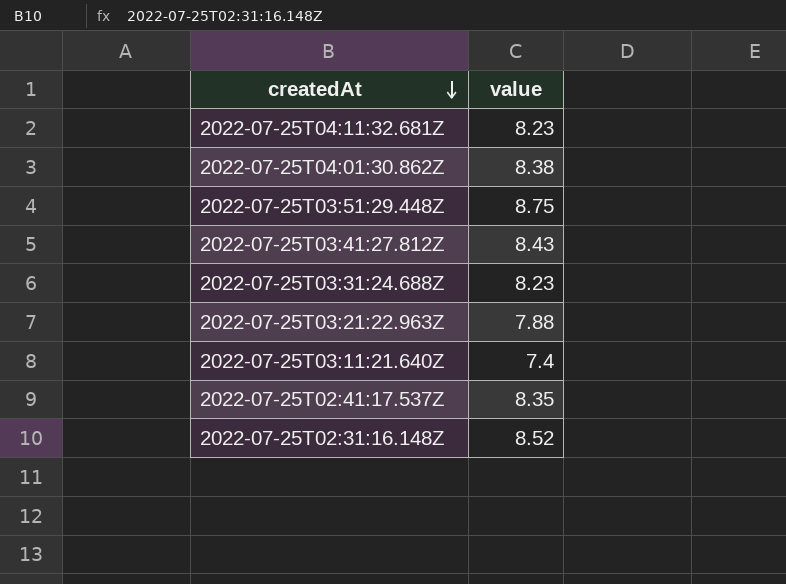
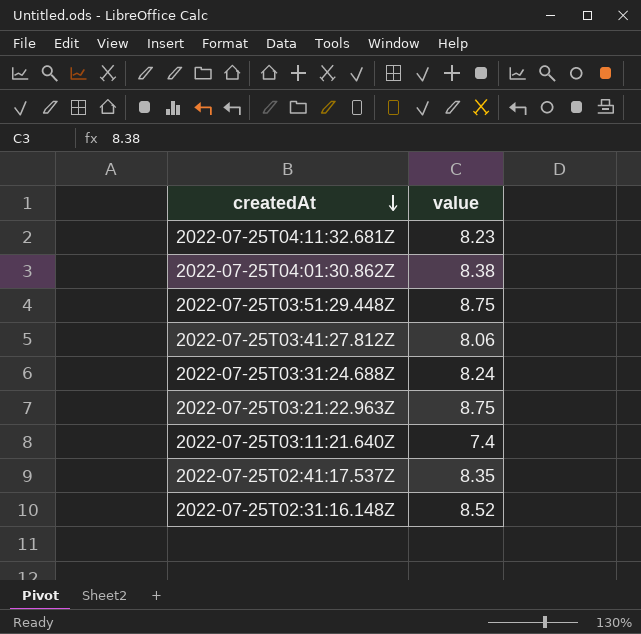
2022-07-25T03:41:27.812Z | value: 8.43 -> 8.06
2022-07-25T03:31:24.688Z | value: 8.23 -> 8.24
2022-07-25T03:21:22.963Z | value: 7.88 -> 8.75

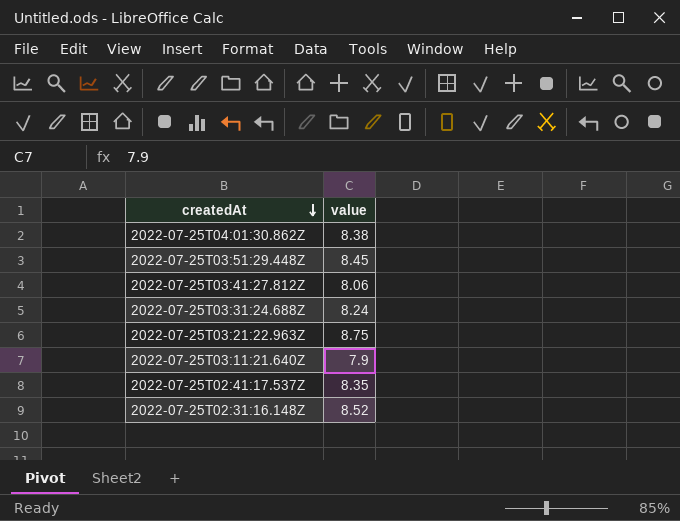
row 2022-07-25T04:11:32.681Z: 8.23 -> none
2022-07-25T03:51:29.448Z | value: 8.75 -> 8.45
2022-07-25T03:11:21.640Z | value: 7.4 -> 7.9

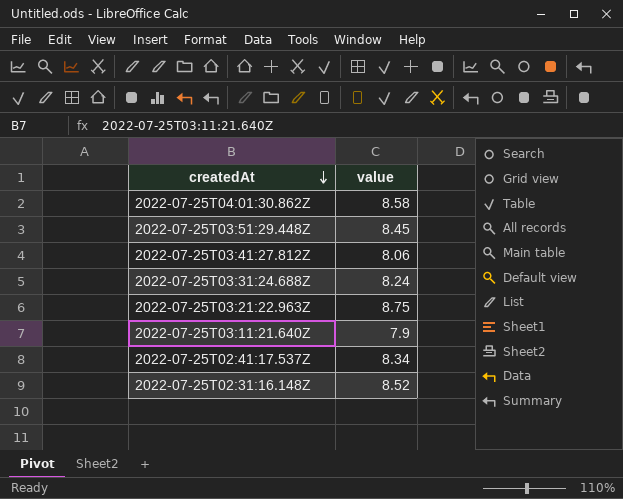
2022-07-25T04:01:30.862Z | value: 8.38 -> 8.58
2022-07-25T02:41:17.537Z | value: 8.35 -> 8.34

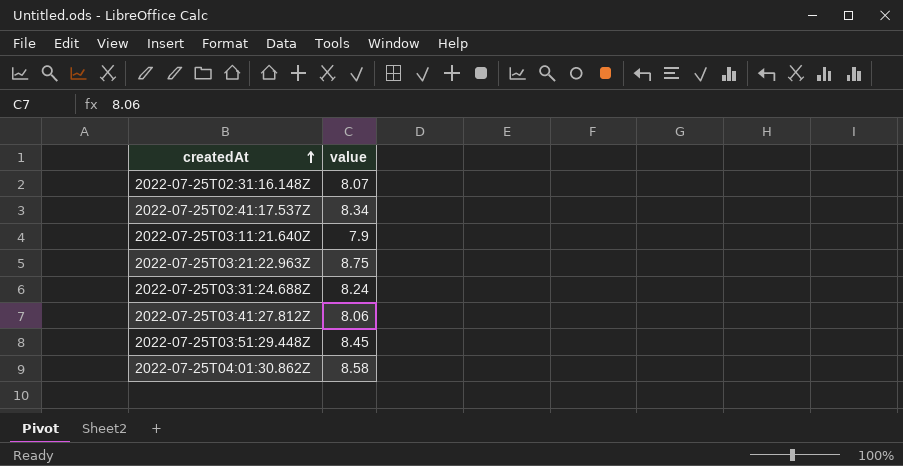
row order: createdAt descending -> createdAt ascending
2022-07-25T02:31:16.148Z | value: 8.52 -> 8.07

